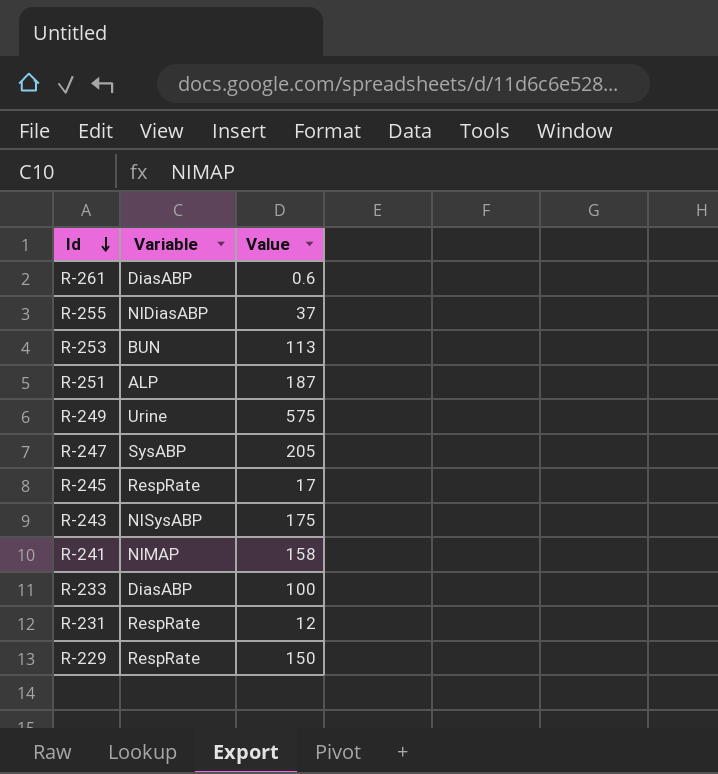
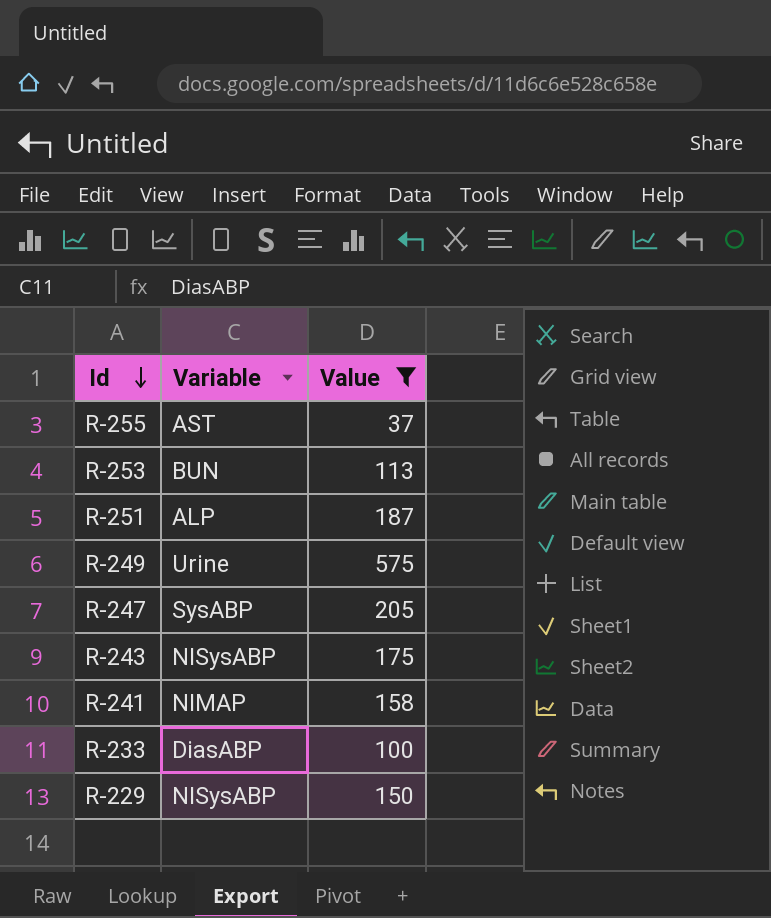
filter: none -> Value >= 37
R-255 | Variable: NIDiasABP -> AST
R-229 | Variable: RespRate -> NISysABP

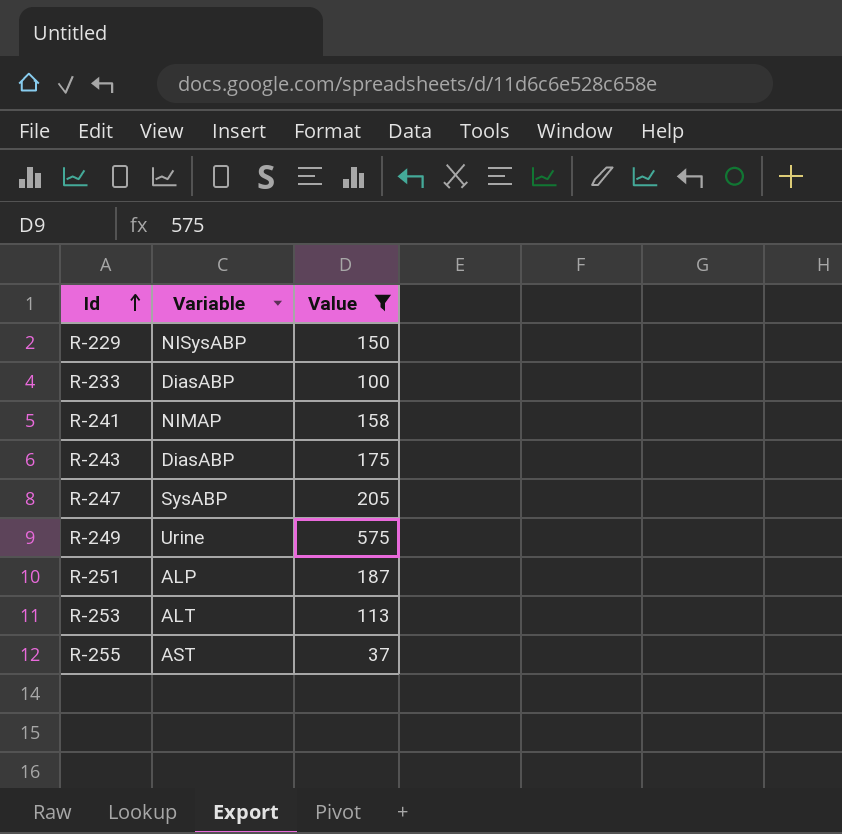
row order: Id descending -> Id ascending
R-243 | Variable: NISysABP -> DiasABP
R-253 | Variable: BUN -> ALT

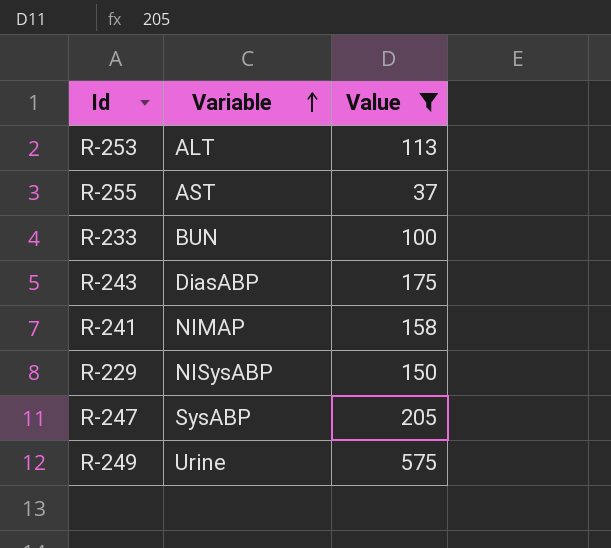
row order: Id ascending -> Variable ascending
row R-251: ALP | 187 -> none
R-233 | Variable: DiasABP -> BUN

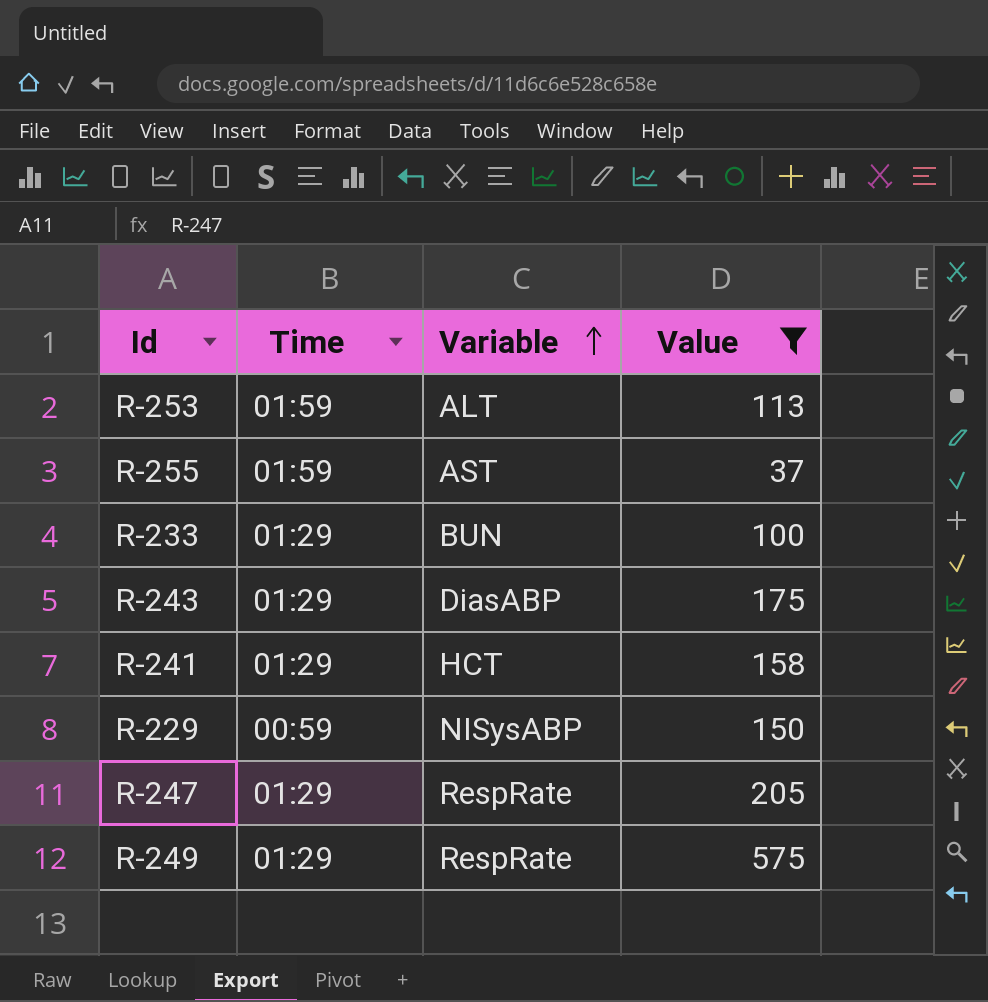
column Time | position: none -> 2
R-241 | Variable: NIMAP -> HCT
R-247 | Variable: SysABP -> RespRate
R-249 | Variable: Urine -> RespRate

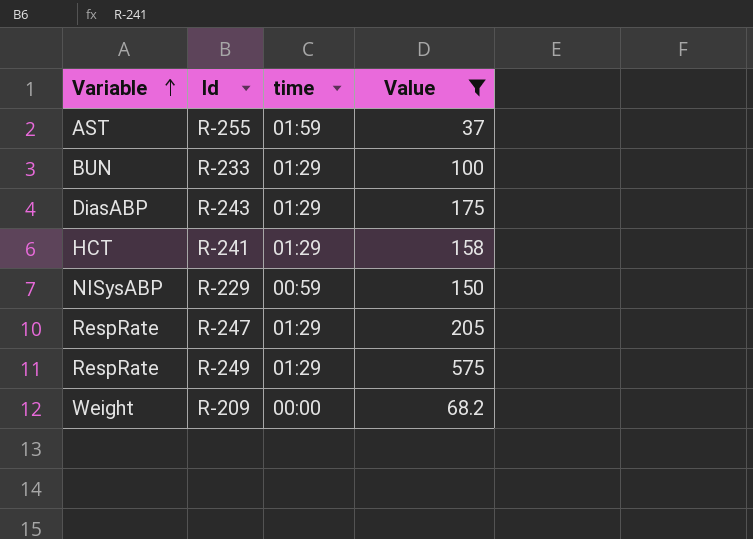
column Variable | position: 3 -> 1
column name: Time -> time
row R-253: 01:59 | ALT | 113 -> none
row R-209: none -> Weight | 00:00 | 68.2

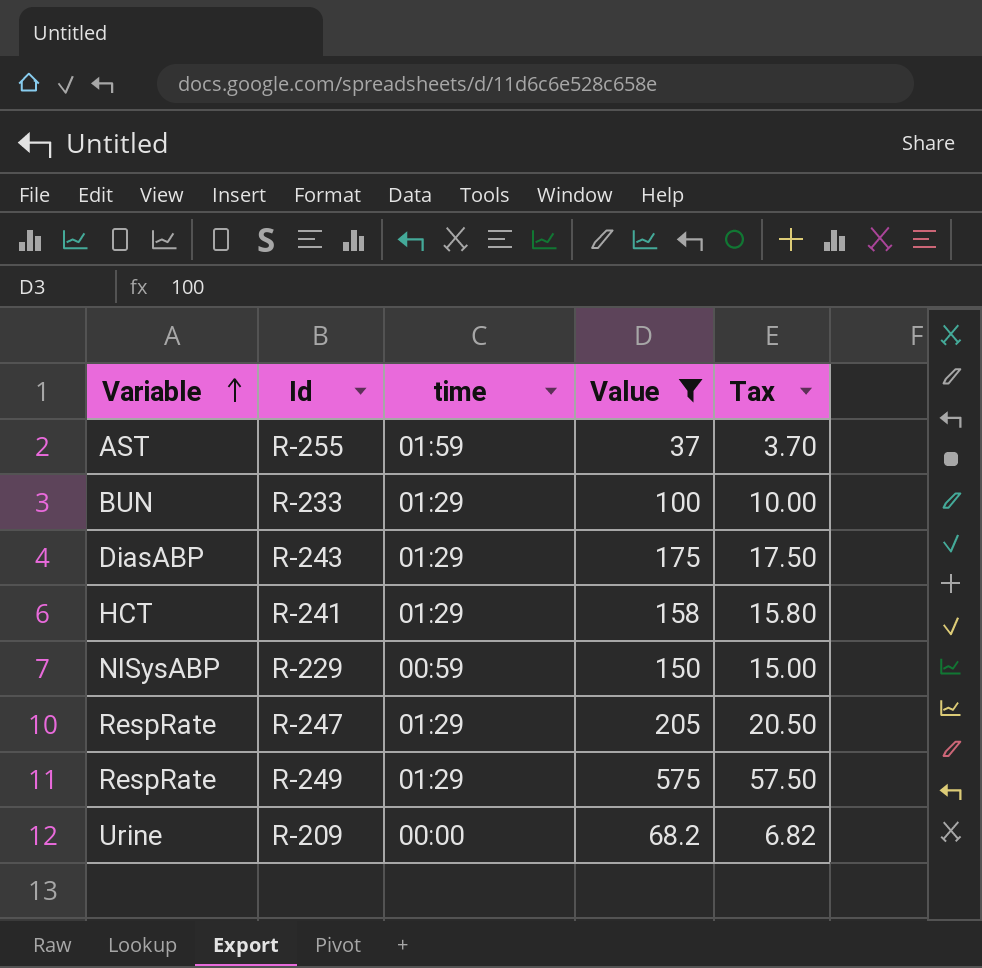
column Tax | formula: none -> [Value] * 0.1
R-209 | Variable: Weight -> Urine

